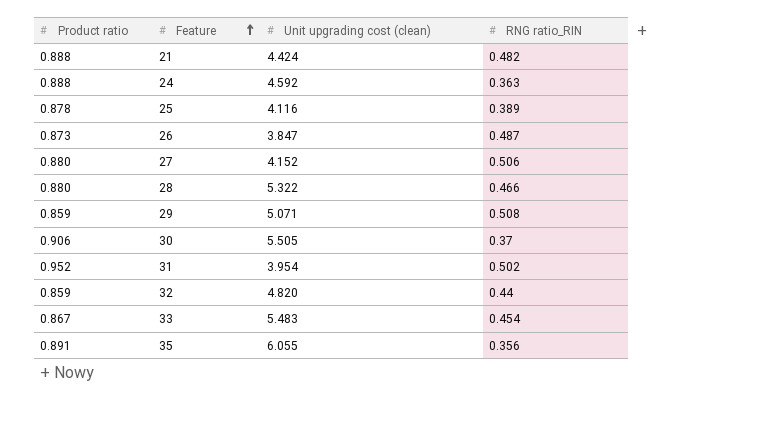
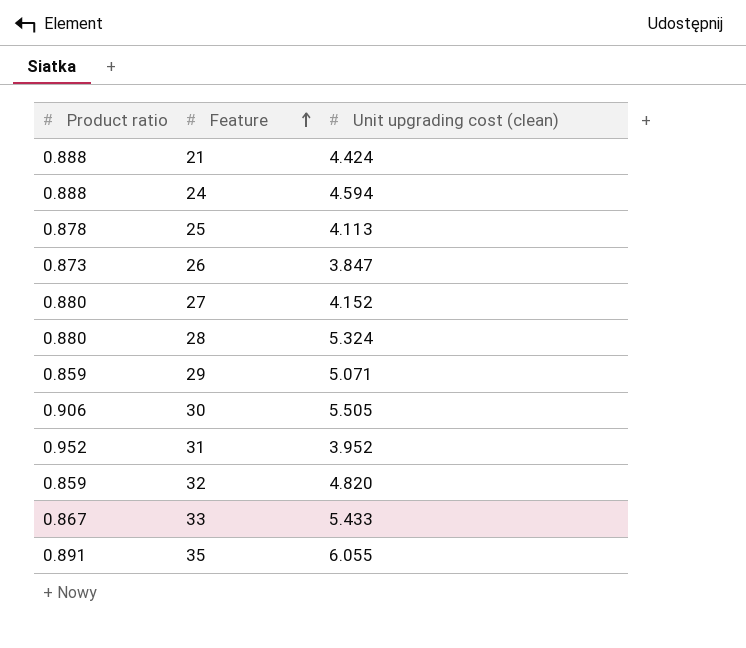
column RNG ratio_RIN | position: 4 -> none
24 | Unit upgrading cost (clean): 4.592 -> 4.594
25 | Unit upgrading cost (clean): 4.116 -> 4.113
28 | Unit upgrading cost (clean): 5.322 -> 5.324
31 | Unit upgrading cost (clean): 3.954 -> 3.952
33 | Unit upgrading cost (clean): 5.483 -> 5.433

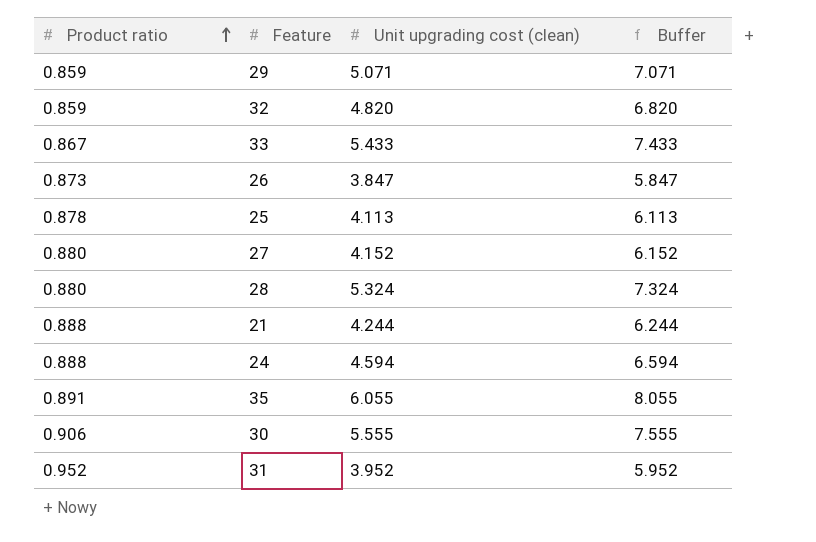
row order: Feature ascending -> Product ratio ascending
column Buffer | formula: none -> [Unit upgrading cost (clean)] + 2
21 | Unit upgrading cost (clean): 4.424 -> 4.244
30 | Unit upgrading cost (clean): 5.505 -> 5.555

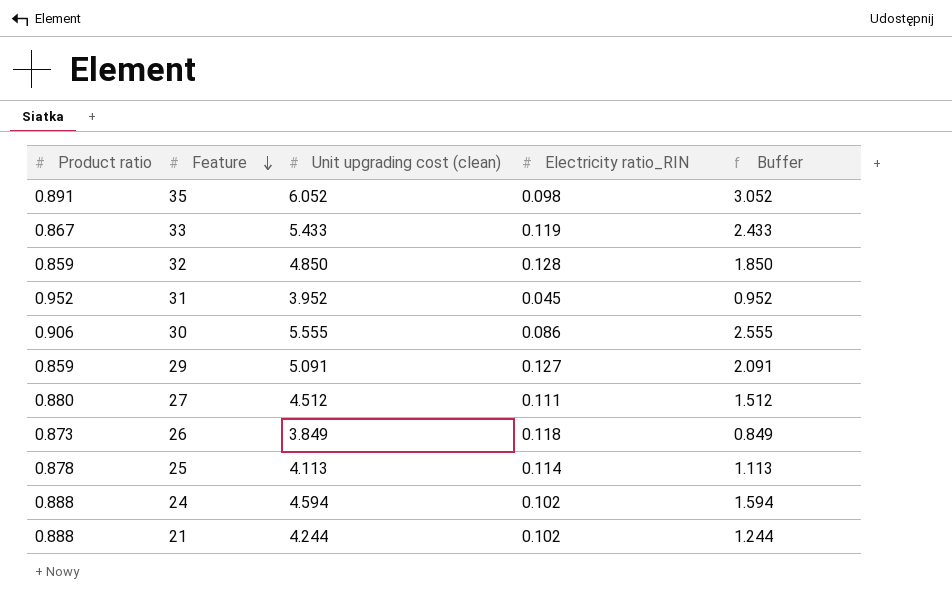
row order: Product ratio ascending -> Feature descending
column Electricity ratio_RIN | position: none -> 4
column Buffer | formula: [Unit upgrading cost (clean)] + 2 -> [Unit upgrading cost (clean)] - 3
row 28: 0.880 | 5.324 | 7.324 -> none
35 | Unit upgrading cost (clean): 6.055 -> 6.052
32 | Unit upgrading cost (clean): 4.820 -> 4.850
29 | Unit upgrading cost (clean): 5.071 -> 5.091
27 | Unit upgrading cost (clean): 4.152 -> 4.512
26 | Unit upgrading cost (clean): 3.847 -> 3.849

